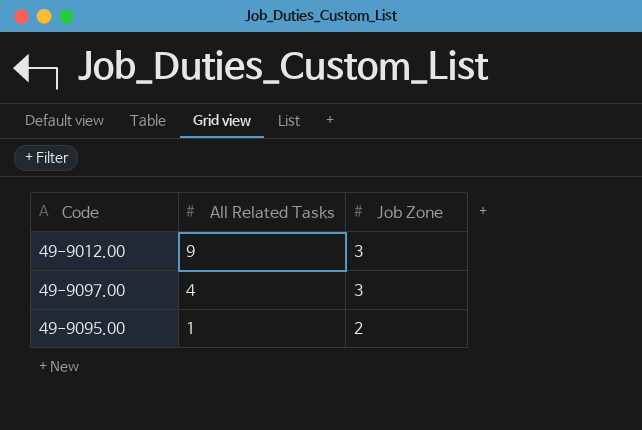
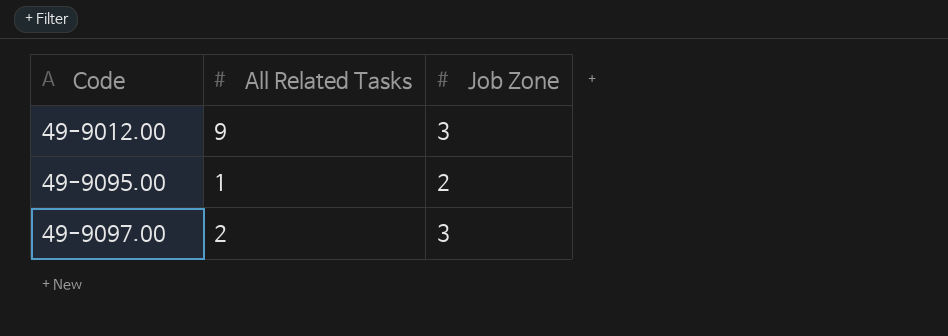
row order: All Related Tasks descending -> Code ascending
49-9097.00 | All Related Tasks: 4 -> 2

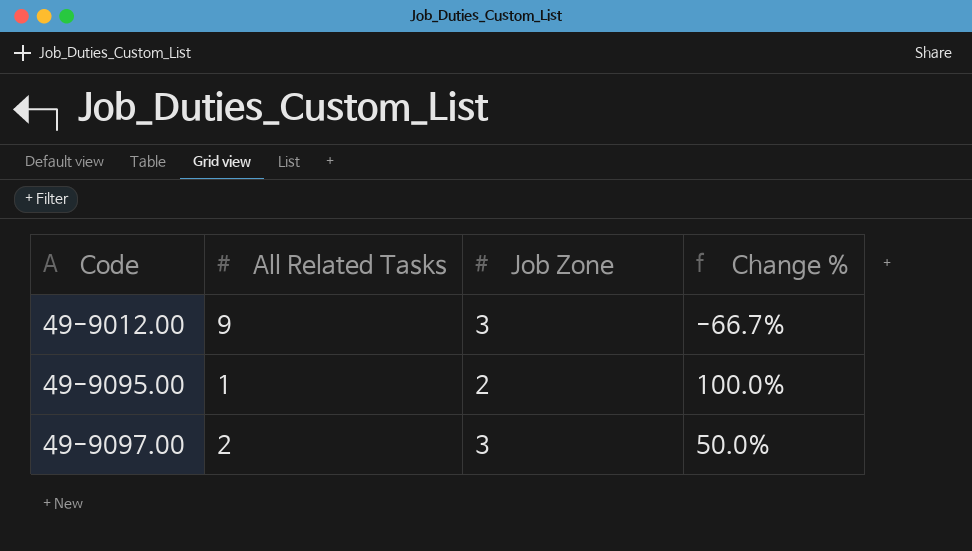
column Change % | formula: none -> ([Job Zone] - [All Related Tasks]) / [All Related Tasks]

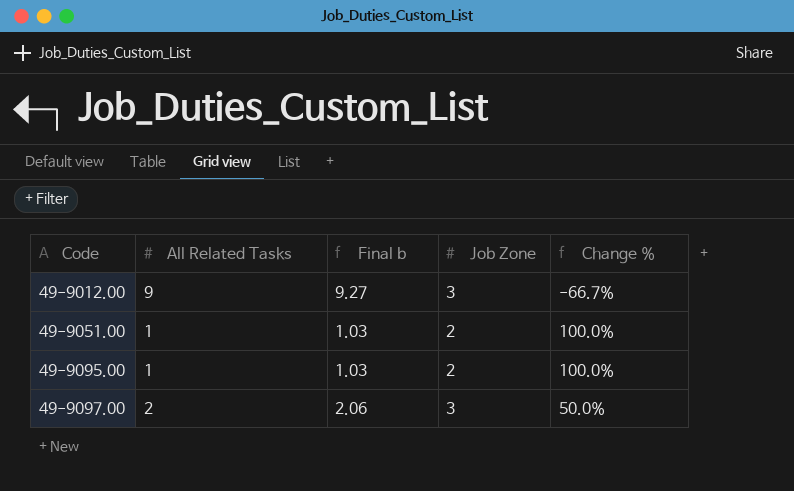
column Final b | formula: none -> [All Related Tasks] * 1.03
row 49-9051.00: none -> 1 | 1.03 | 2 | 100.0%

